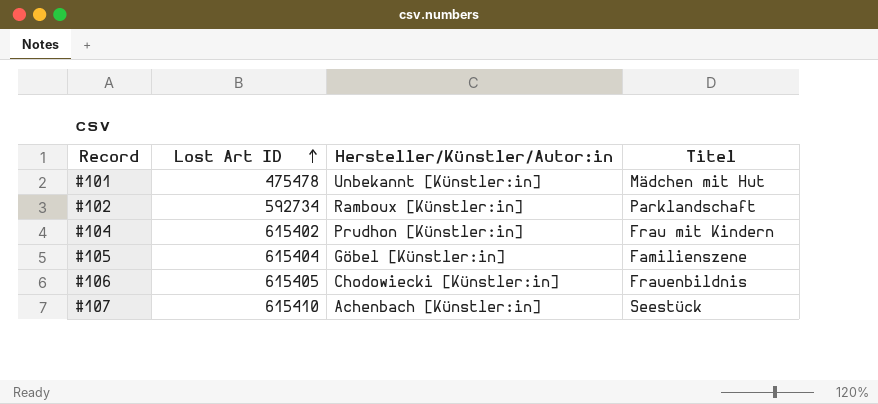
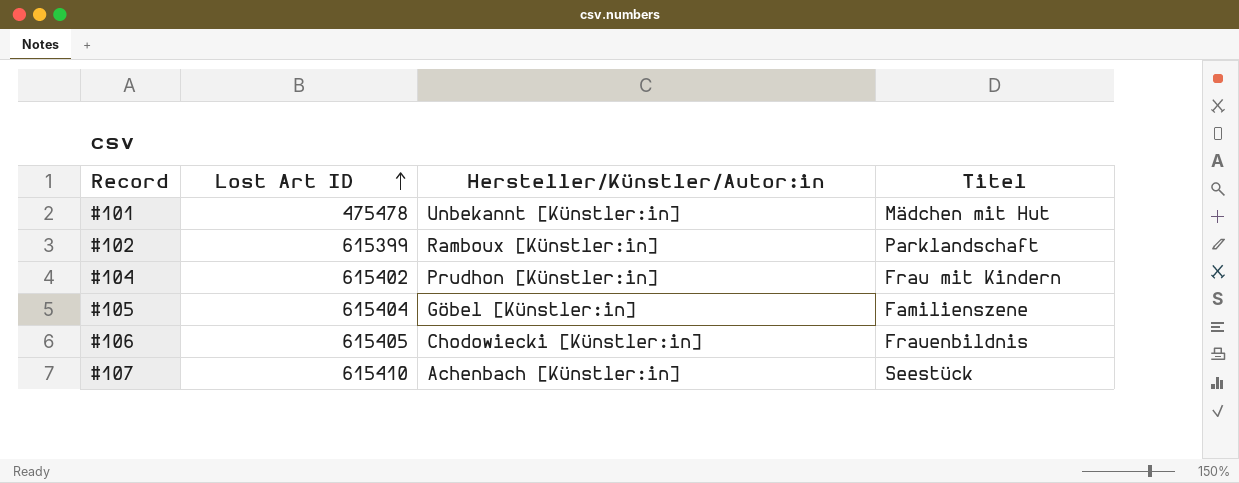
#102 | Lost Art ID: 592734 -> 615399

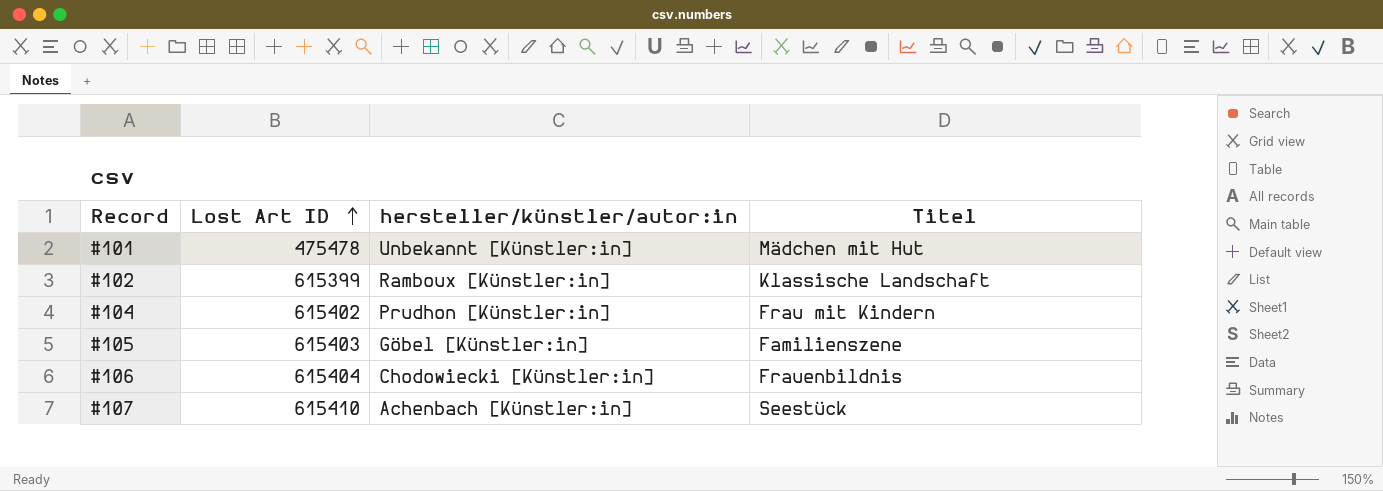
column name: Hersteller/Künstler/Autor:in -> hersteller/künstler/autor:in
#102 | Titel: Parklandschaft -> Klassische Landschaft
#105 | Lost Art ID: 615404 -> 615403
#106 | Lost Art ID: 615405 -> 615404

